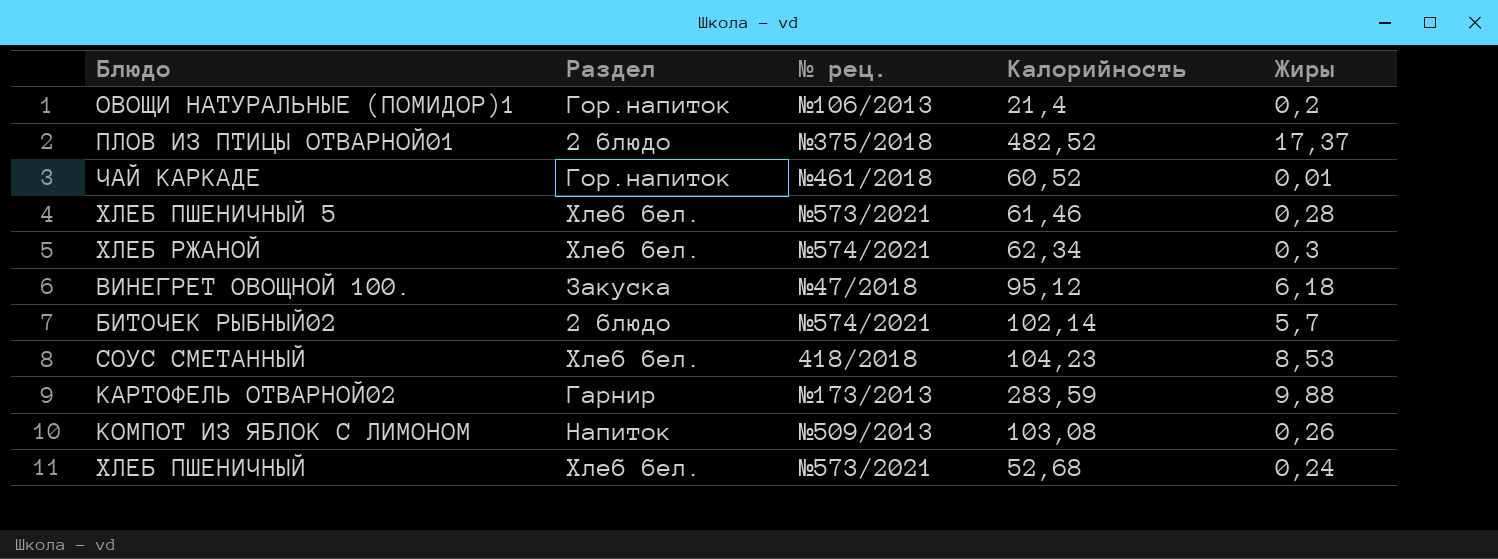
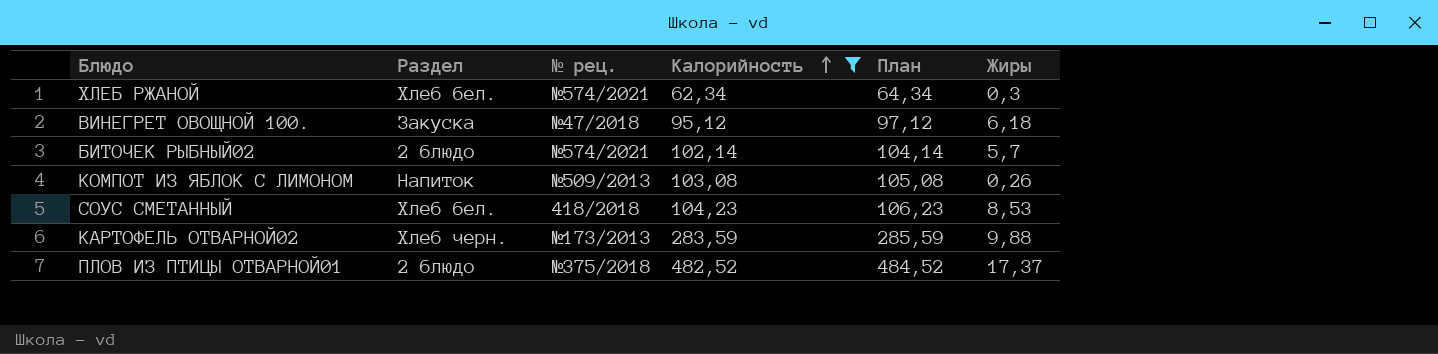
filter: none -> Калорийность >= 62,34
row order: none -> Калорийность ascending
column План | formula: none -> [Калорийность] + 2
КАРТОФЕЛЬ ОТВАРНОЙ02 | Раздел: Гарнир -> Хлеб черн.

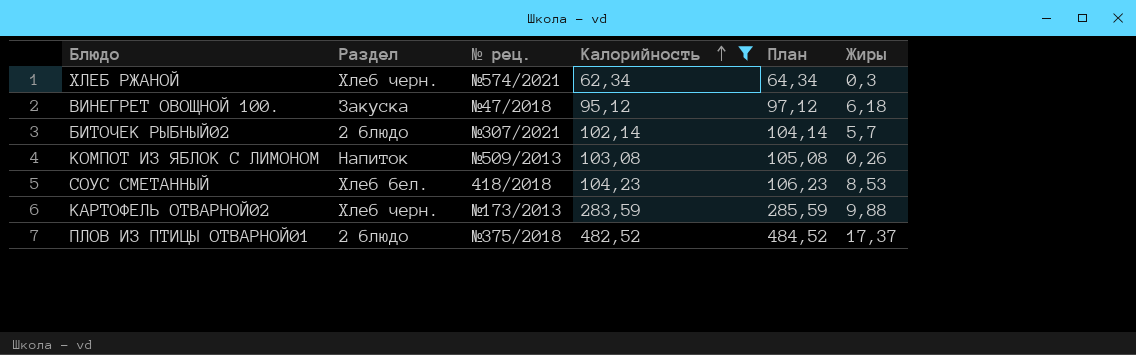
ХЛЕБ РЖАНОЙ | Раздел: Хлеб бел. -> Хлеб черн.
БИТОЧЕК РЫБНЫЙ02 | № рец.: №574/2021 -> №307/2021

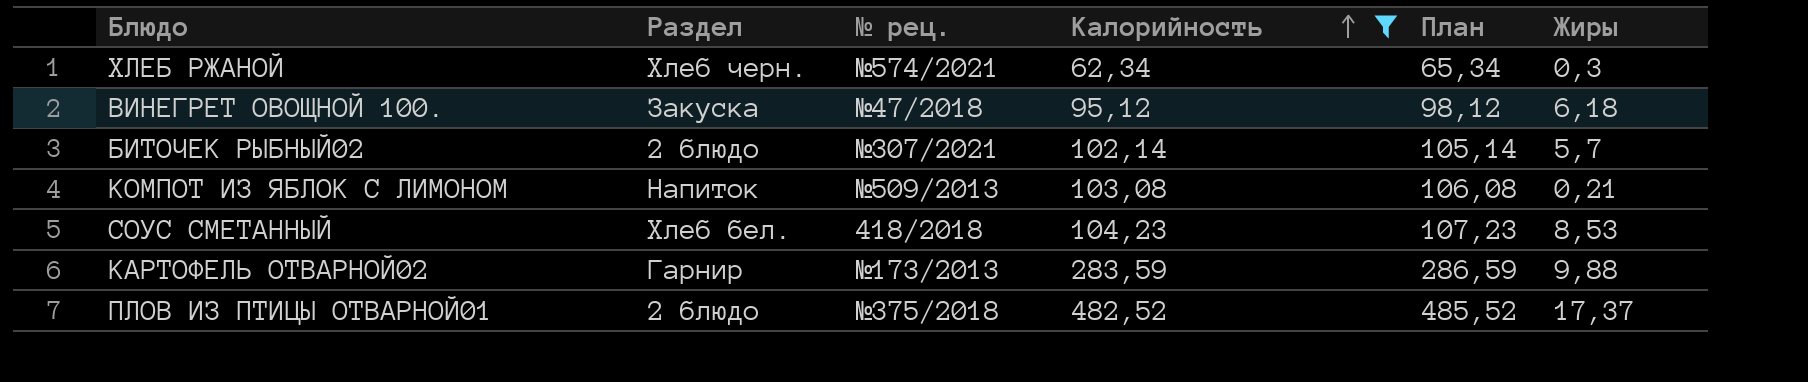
column План | formula: [Калорийность] + 2 -> [Калорийность] + 3
КОМПОТ ИЗ ЯБЛОК С ЛИМОНОМ | Жиры: 0,26 -> 0,21
КАРТОФЕЛЬ ОТВАРНОЙ02 | Раздел: Хлеб черн. -> Гарнир

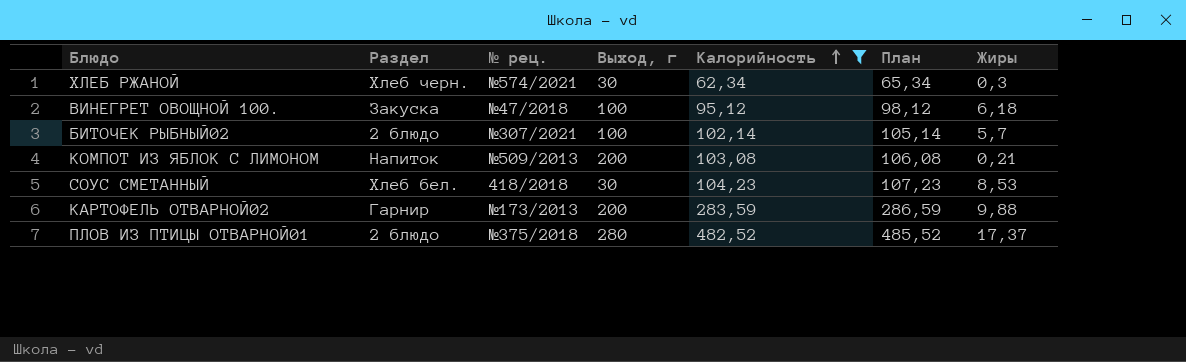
column Выход, г | position: none -> 4

